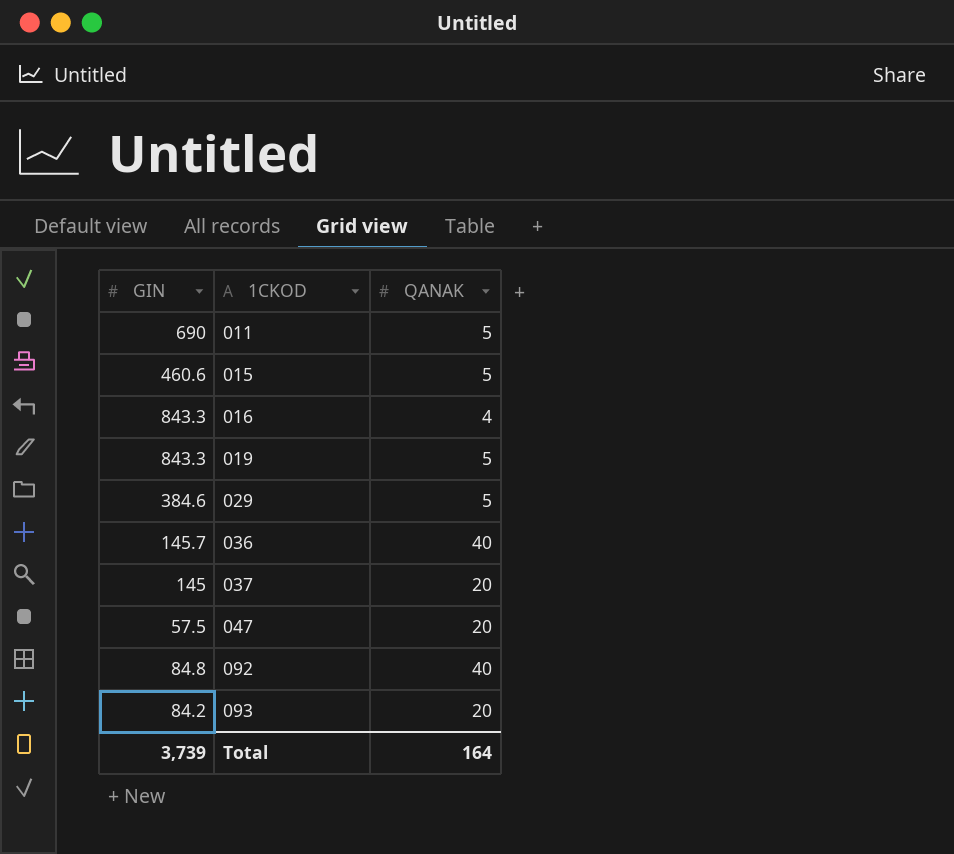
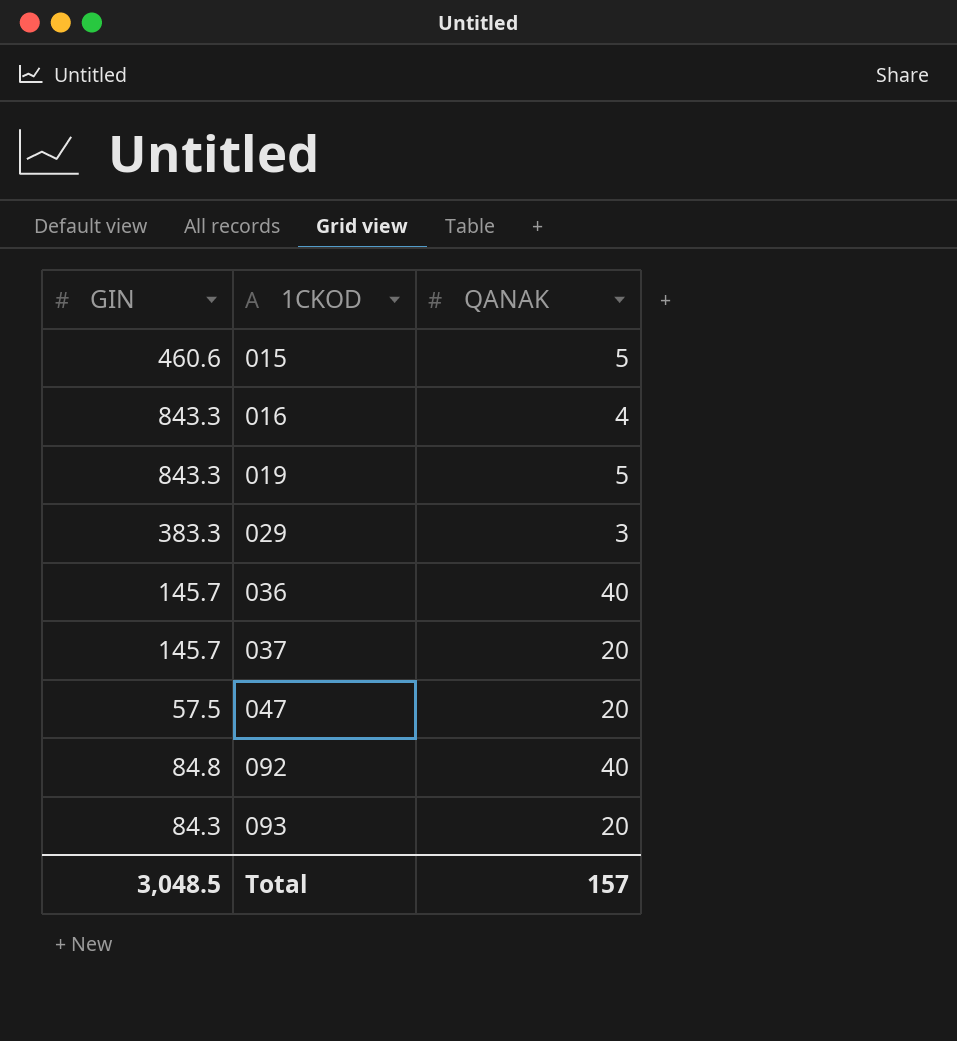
row 011: 690 | 5 -> none
029 | GIN: 384.6 -> 383.3
029 | QANAK: 5 -> 3
037 | GIN: 145 -> 145.7
093 | GIN: 84.2 -> 84.3
Total | GIN: 3,739 -> 3,048.5
Total | QANAK: 164 -> 157

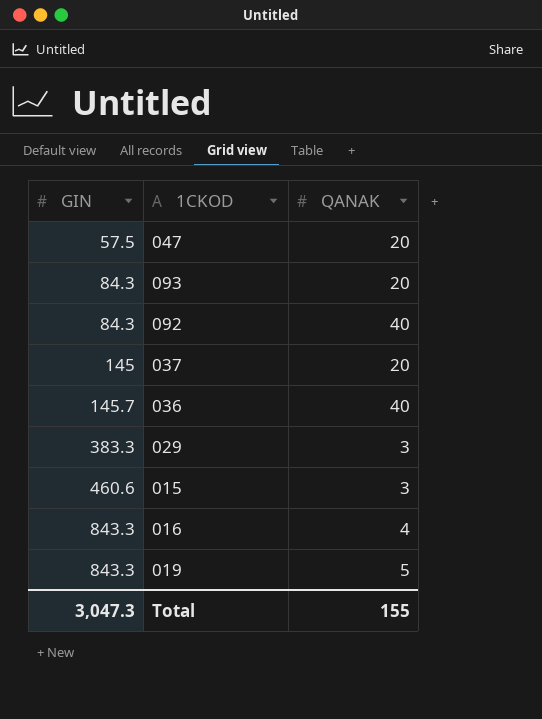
row order: 1CKOD ascending -> GIN ascending
092 | GIN: 84.8 -> 84.3
037 | GIN: 145.7 -> 145
015 | QANAK: 5 -> 3
Total | GIN: 3,048.5 -> 3,047.3
Total | QANAK: 157 -> 155

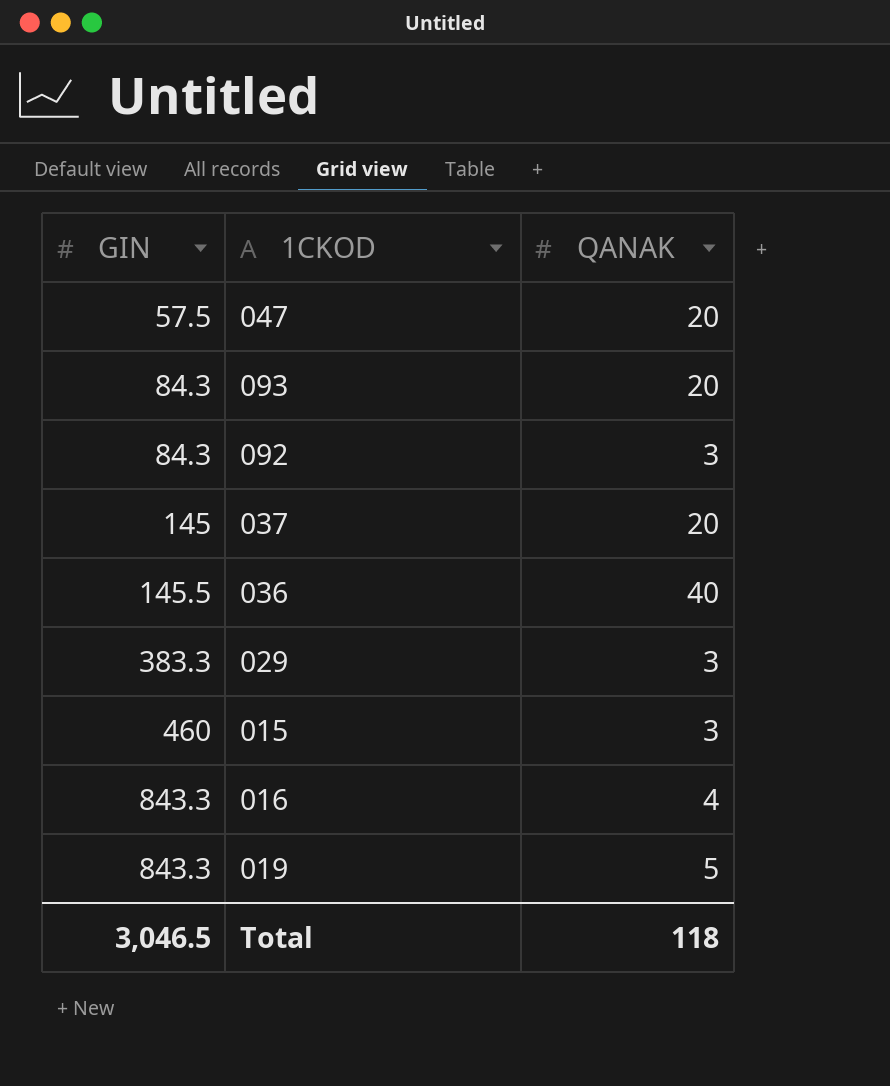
092 | QANAK: 40 -> 3
036 | GIN: 145.7 -> 145.5
015 | GIN: 460.6 -> 460
Total | GIN: 3,047.3 -> 3,046.5
Total | QANAK: 155 -> 118

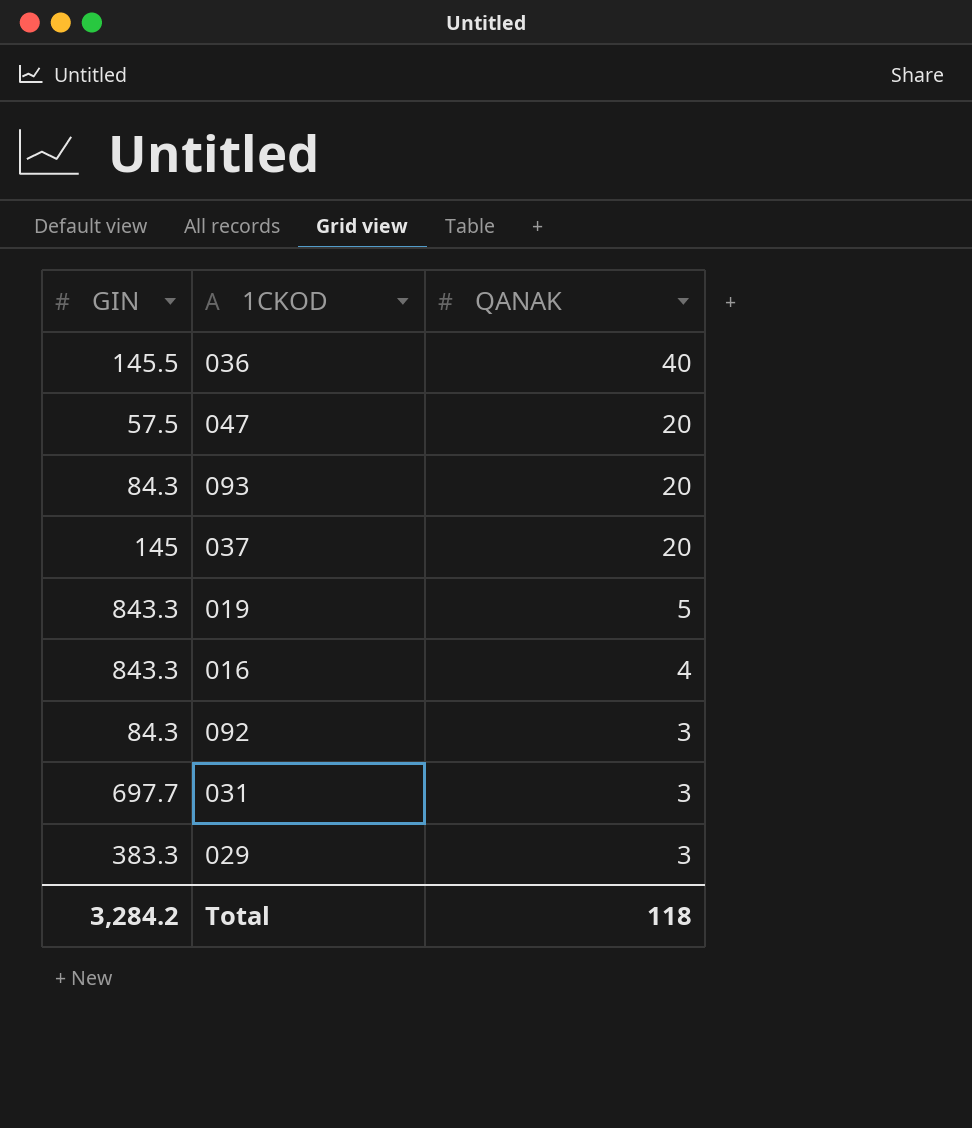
row order: GIN ascending -> QANAK descending
row 015: 460 | 3 -> none
row 031: none -> 697.7 | 3
Total | GIN: 3,046.5 -> 3,284.2

